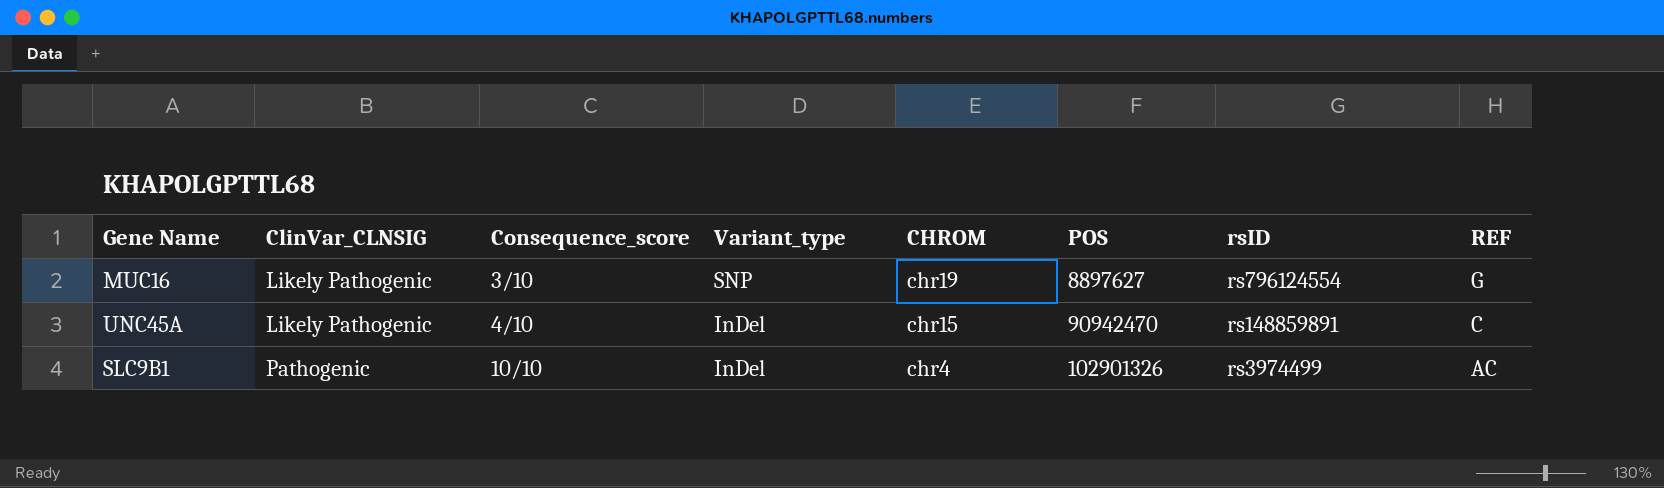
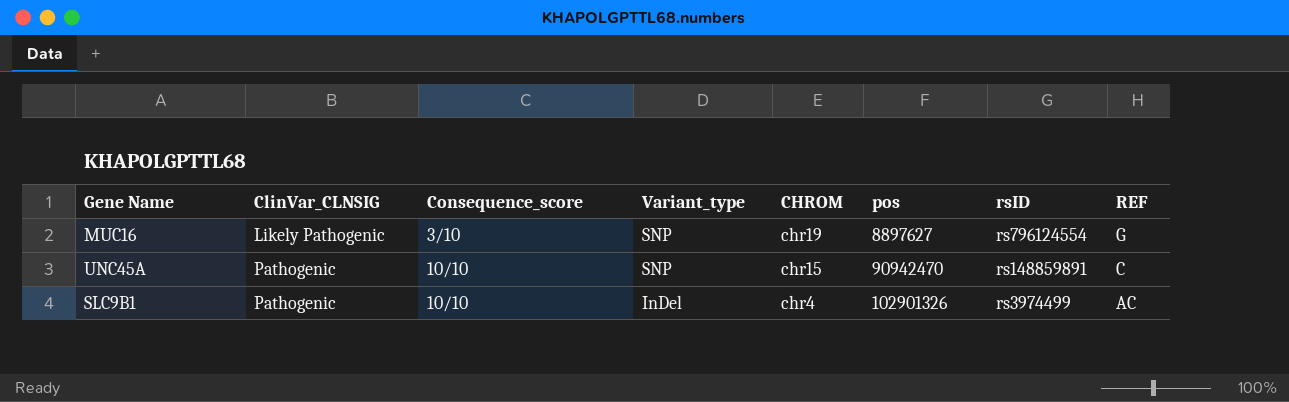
column name: POS -> pos
UNC45A | ClinVar_CLNSIG: Likely Pathogenic -> Pathogenic
UNC45A | Consequence_score: 4/10 -> 10/10
UNC45A | Variant_type: InDel -> SNP

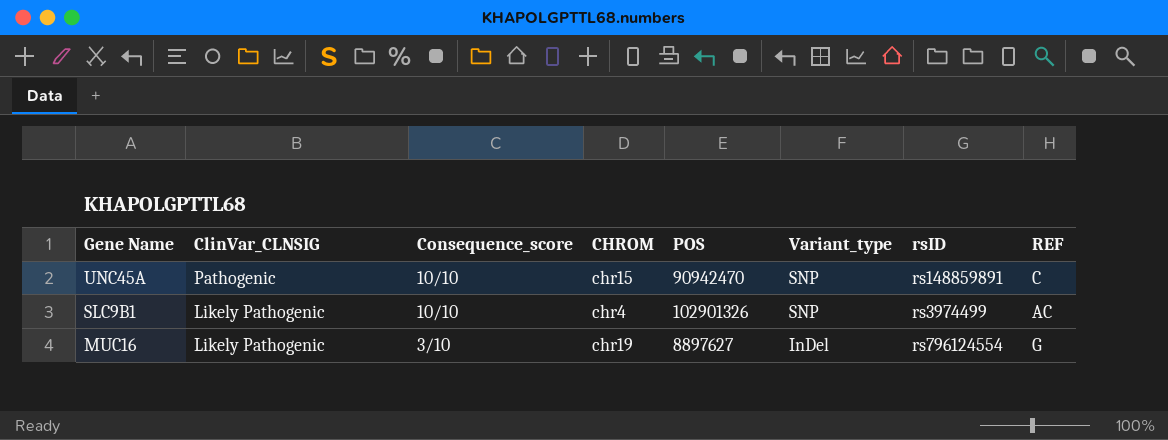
row order: ClinVar_CLNSIG ascending -> Gene Name descending
column name: pos -> POS
column Variant_type | position: 4 -> 6
SLC9B1 | ClinVar_CLNSIG: Pathogenic -> Likely Pathogenic
SLC9B1 | Variant_type: InDel -> SNP
MUC16 | Variant_type: SNP -> InDel

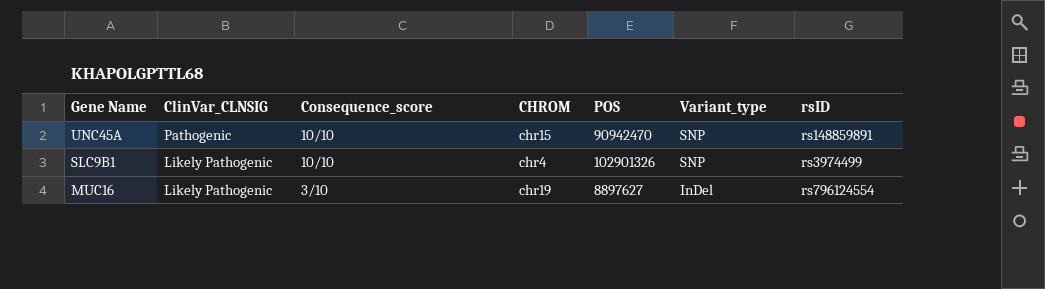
column REF | position: 8 -> none

